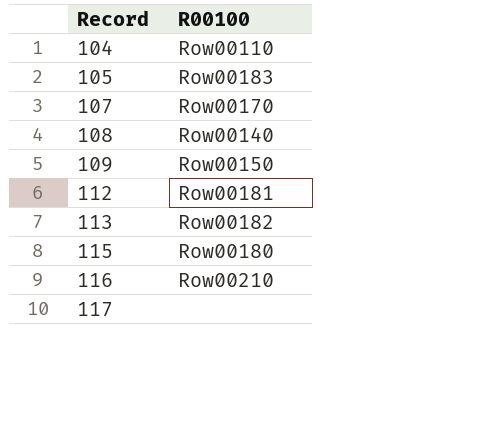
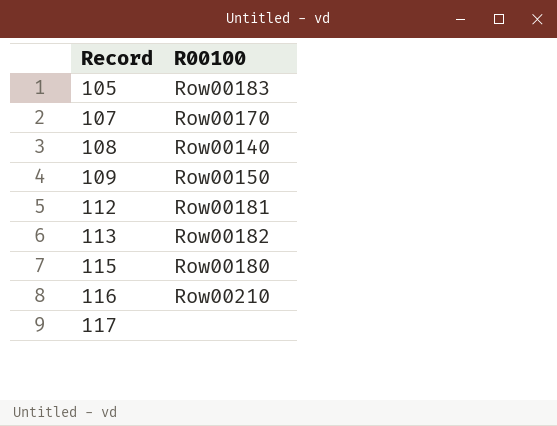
row 104: Row00110 -> none

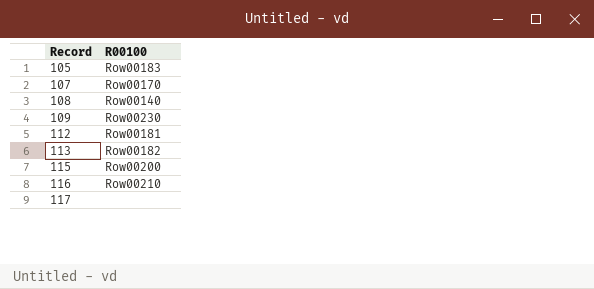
109 | R00100: Row00150 -> Row00230
115 | R00100: Row00180 -> Row00200

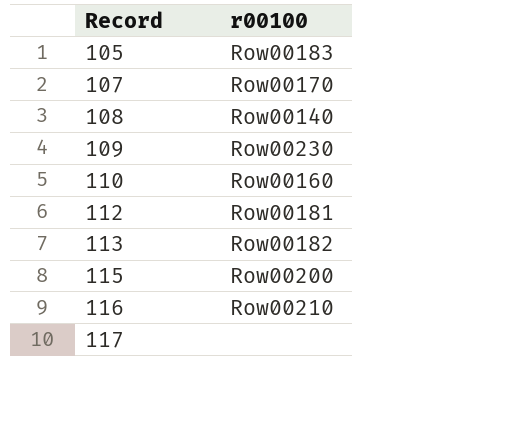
column name: R00100 -> r00100
row 110: none -> Row00160

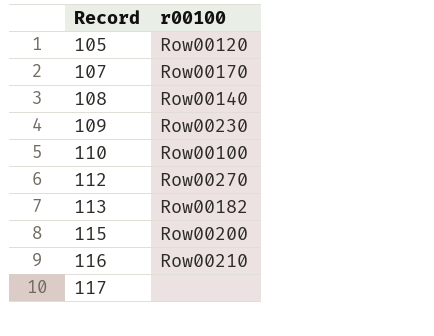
105 | r00100: Row00183 -> Row00120
110 | r00100: Row00160 -> Row00100
112 | r00100: Row00181 -> Row00270

